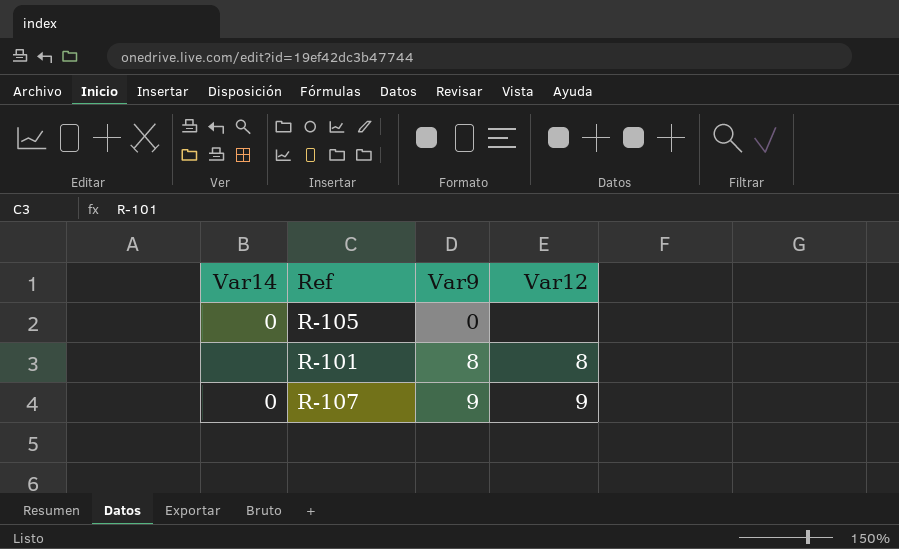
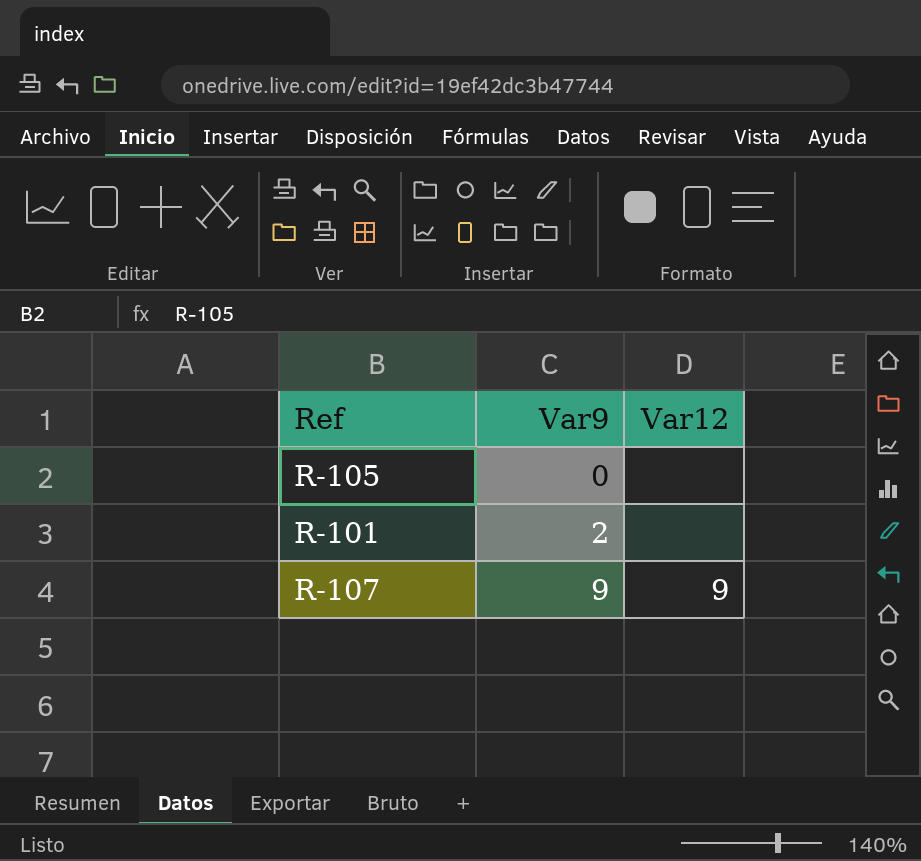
column Var14 | position: 1 -> none
R-101 | Var9: 8 -> 2
R-101 | Var12: 8 -> none

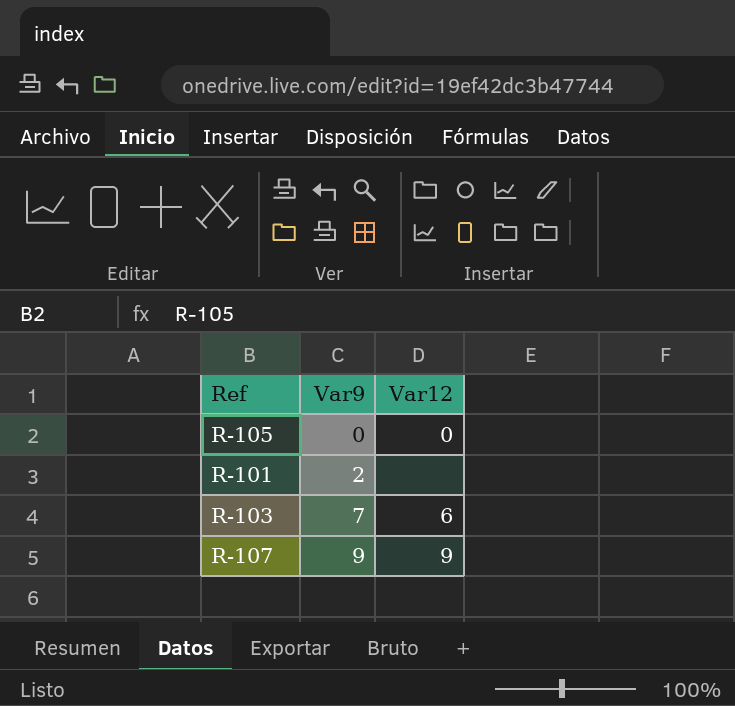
R-105 | Var12: none -> 0
row R-103: none -> 7 | 6

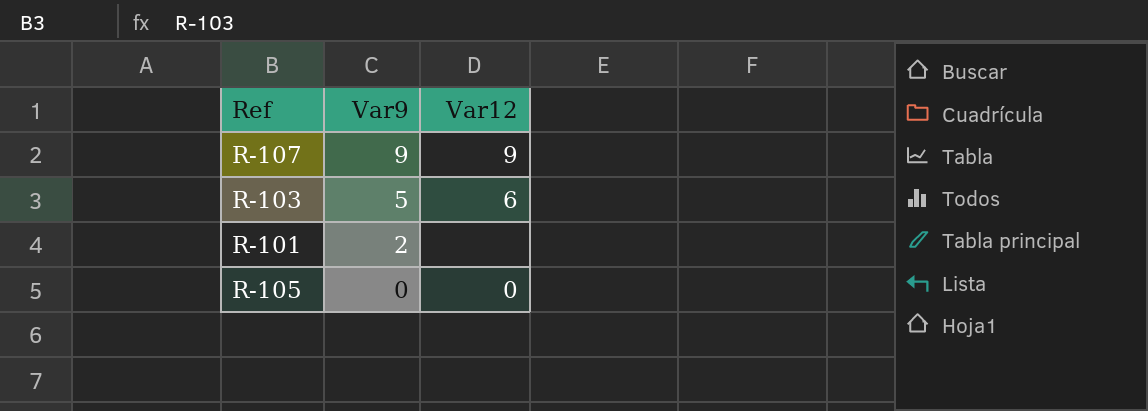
row order: Var9 ascending -> Var9 descending
R-103 | Var9: 7 -> 5

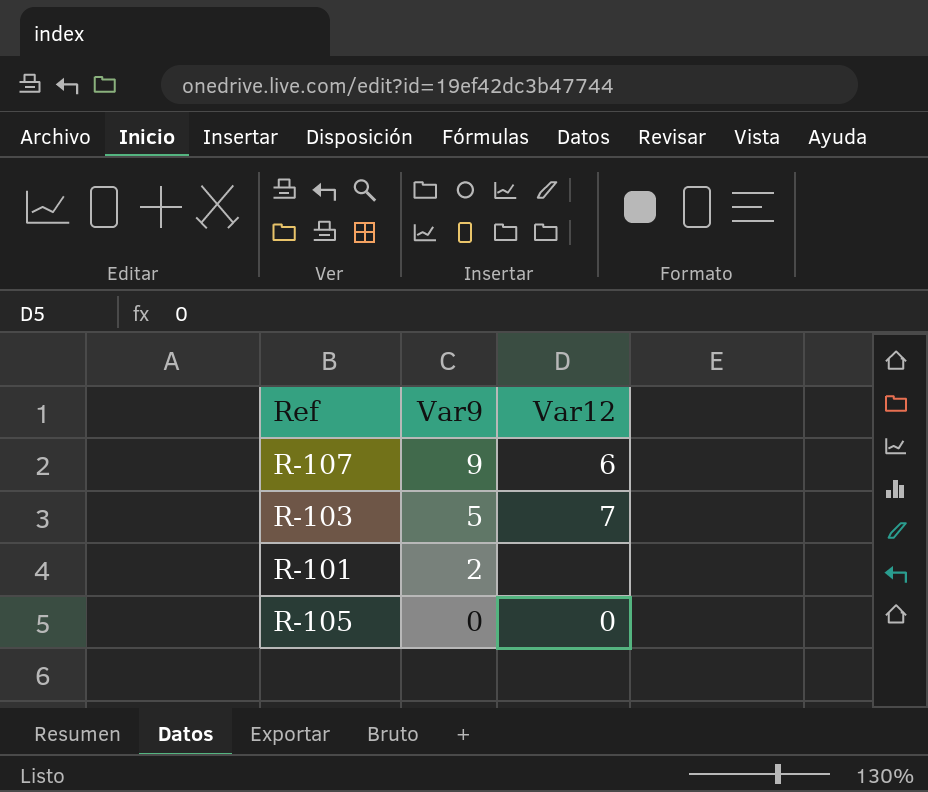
R-107 | Var12: 9 -> 6
R-103 | Var12: 6 -> 7

